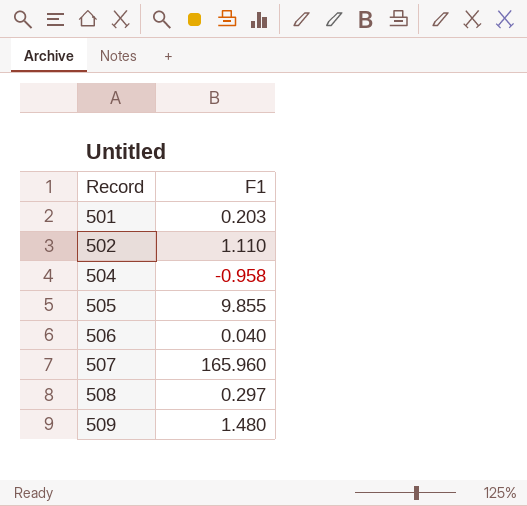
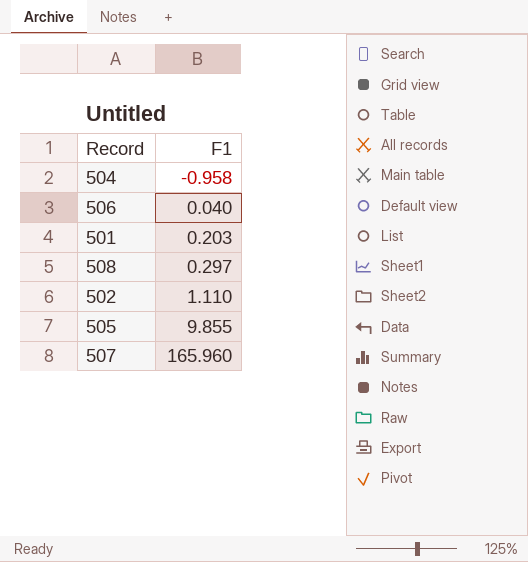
row order: Record ascending -> F1 ascending
row 509: 1.480 -> none

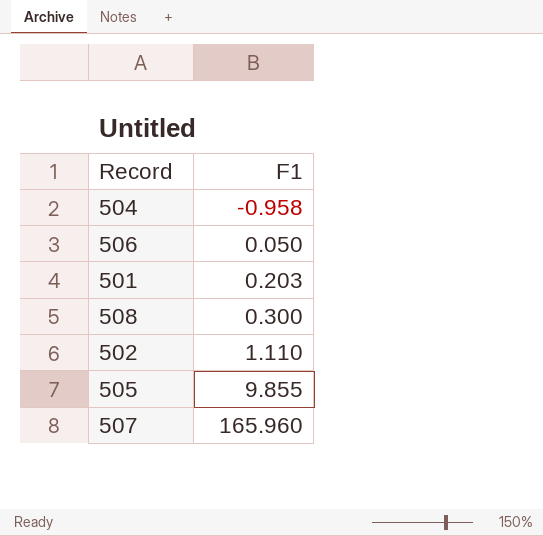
506 | F1: 0.040 -> 0.050
508 | F1: 0.297 -> 0.300

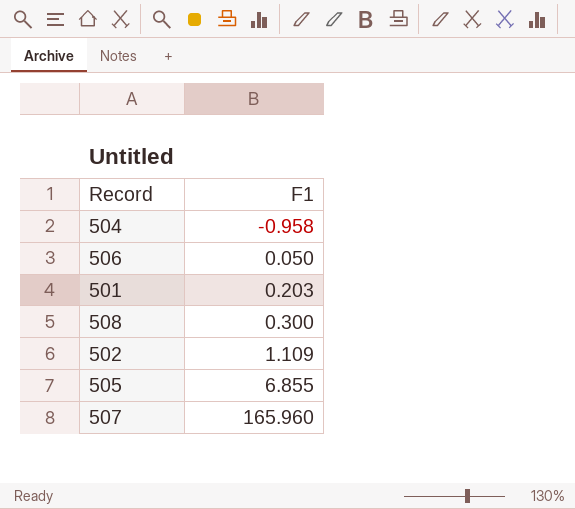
502 | F1: 1.110 -> 1.109
505 | F1: 9.855 -> 6.855

